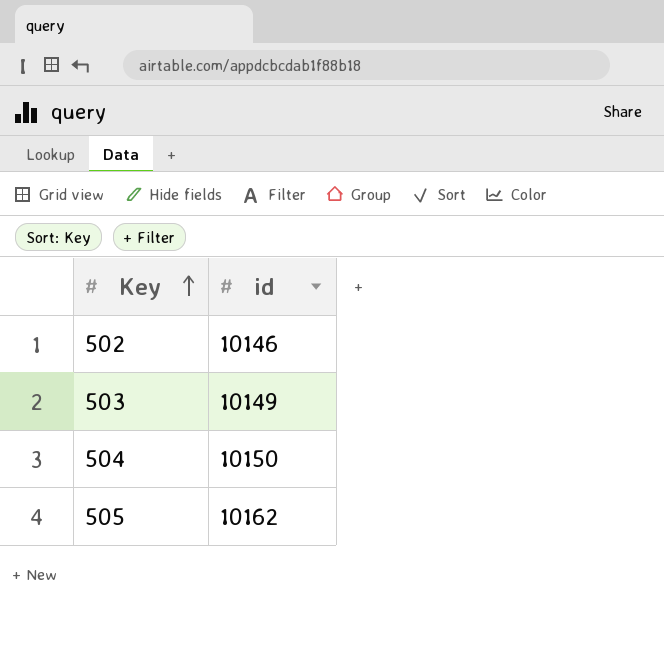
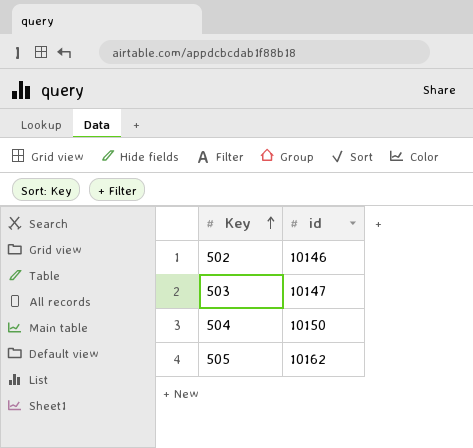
503 | id: 10149 -> 10147

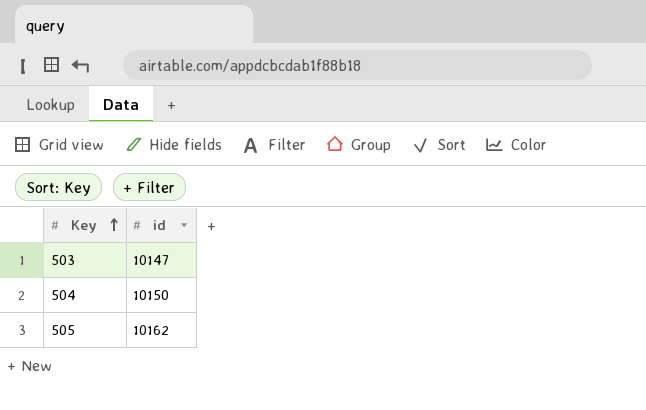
row 502: 10146 -> none

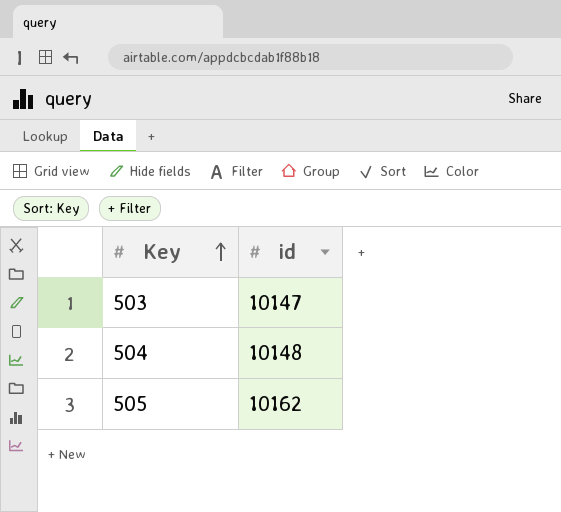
504 | id: 10150 -> 10148

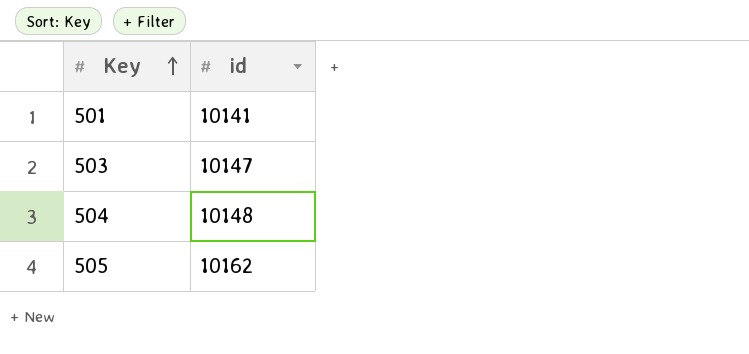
row 501: none -> 10141

